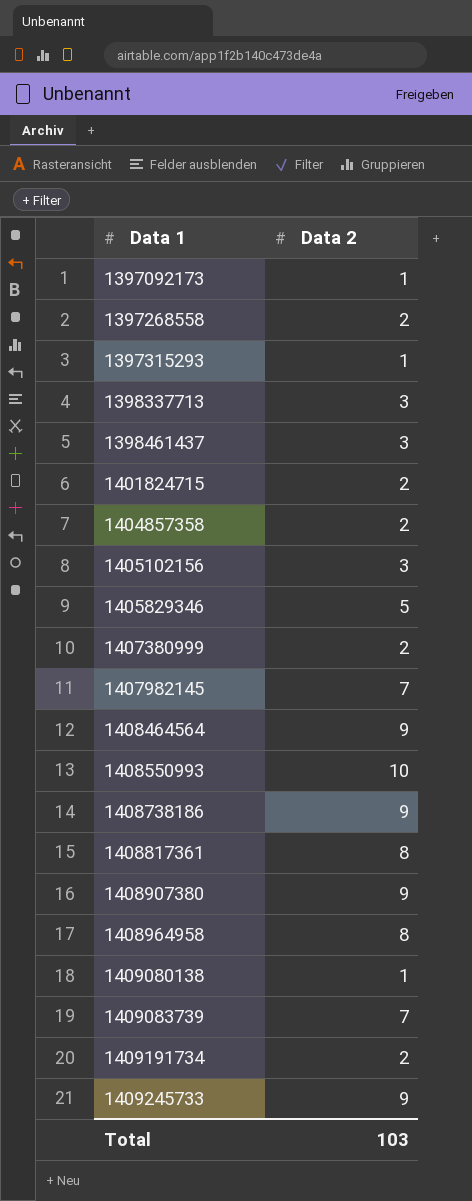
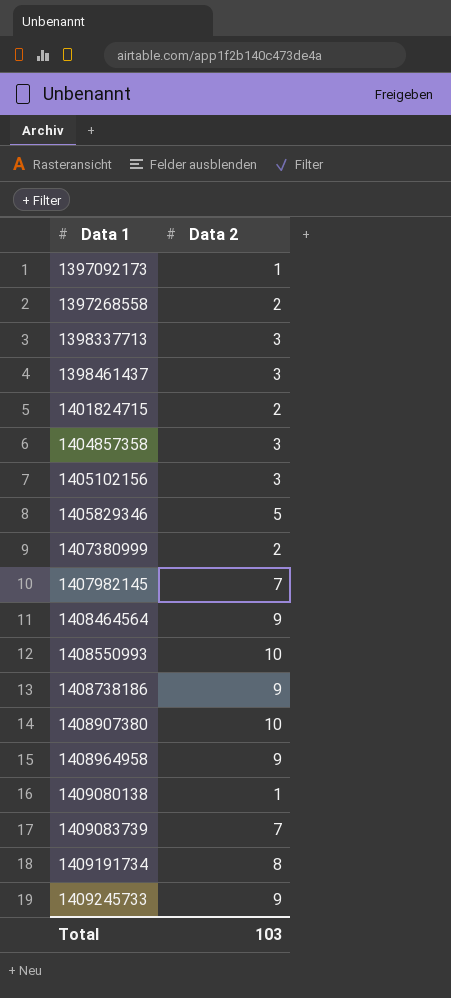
row 1397315293: 1 -> none
row 1408817361: 8 -> none
1404857358 | Data 2: 2 -> 3
1408907380 | Data 2: 9 -> 10
1408964958 | Data 2: 8 -> 9
1409191734 | Data 2: 2 -> 8

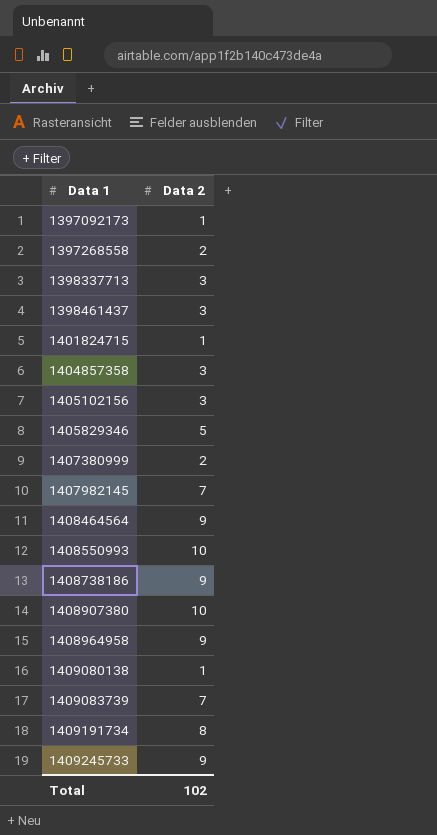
1401824715 | Data 2: 2 -> 1
Total | Data 2: 103 -> 102

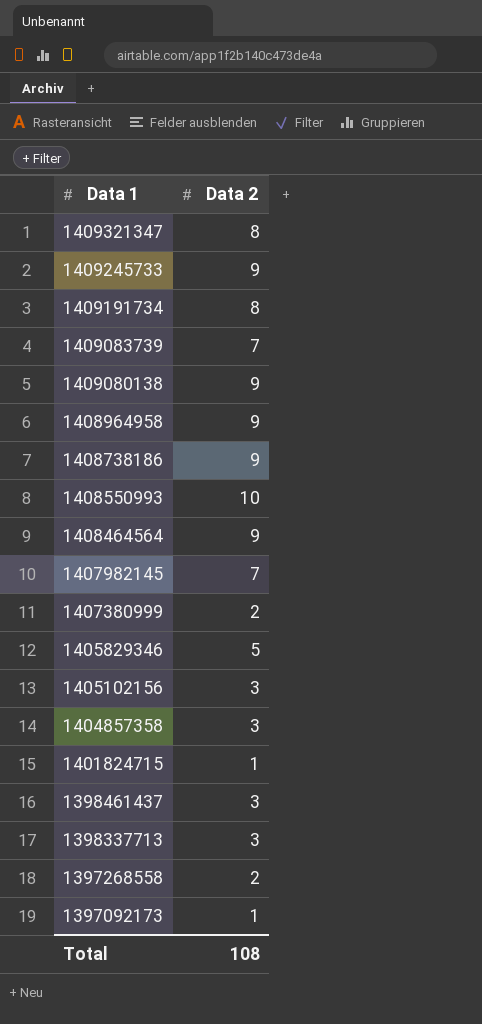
row order: Data 1 ascending -> Data 1 descending
row 1408907380: 10 -> none
row 1409321347: none -> 8
1409080138 | Data 2: 1 -> 9
Total | Data 2: 102 -> 108

